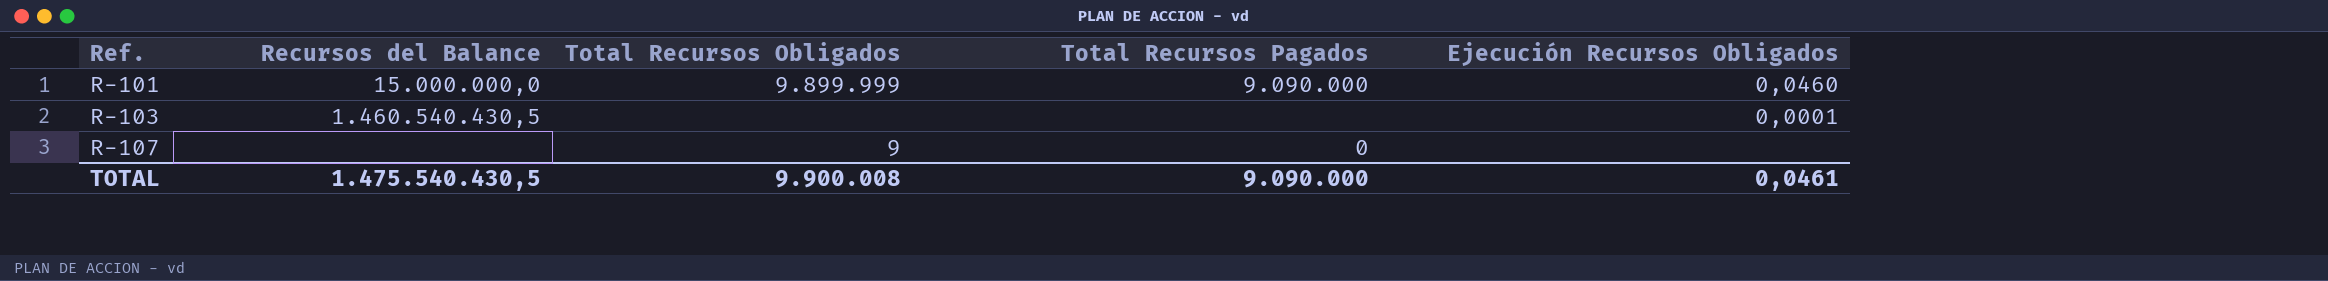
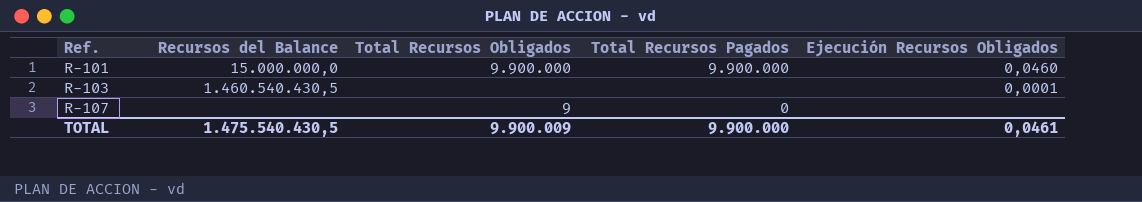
R-101 | Total Recursos Obligados: 9.899.999 -> 9.900.000
R-101 | Total Recursos Pagados: 9.090.000 -> 9.900.000
TOTAL | Total Recursos Obligados: 9.900.008 -> 9.900.009
TOTAL | Total Recursos Pagados: 9.090.000 -> 9.900.000

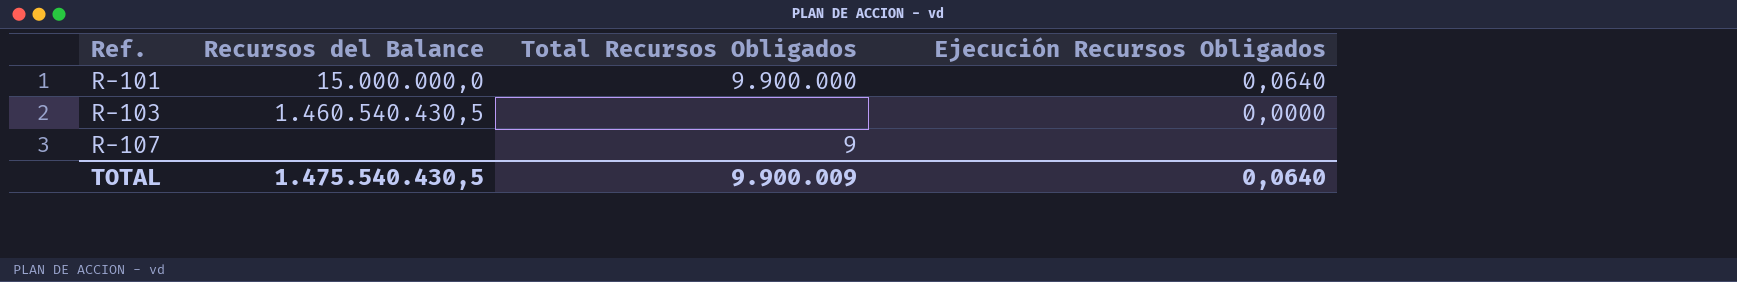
column Total Recursos Pagados | position: 4 -> none
R-101 | Ejecución Recursos Obligados: 0,0460 -> 0,0640
R-103 | Ejecución Recursos Obligados: 0,0001 -> 0,0000
TOTAL | Ejecución Recursos Obligados: 0,0461 -> 0,0640

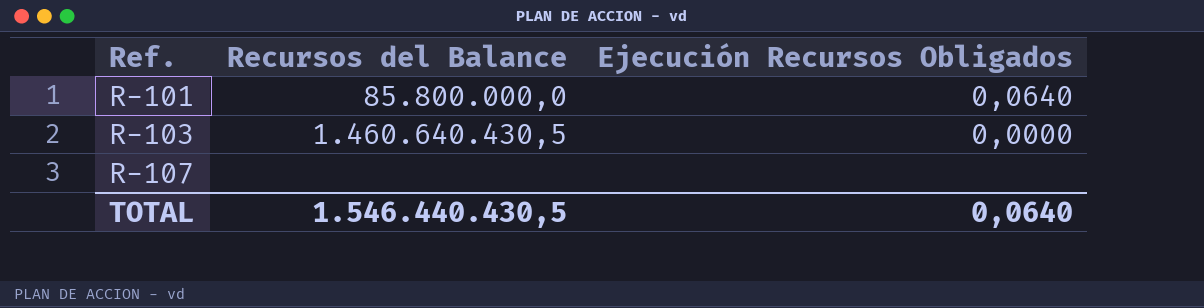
column Total Recursos Obligados | position: 3 -> none
R-101 | Recursos del Balance: 15.000.000,0 -> 85.800.000,0
R-103 | Recursos del Balance: 1.460.540.430,5 -> 1.460.640.430,5
TOTAL | Recursos del Balance: 1.475.540.430,5 -> 1.546.440.430,5

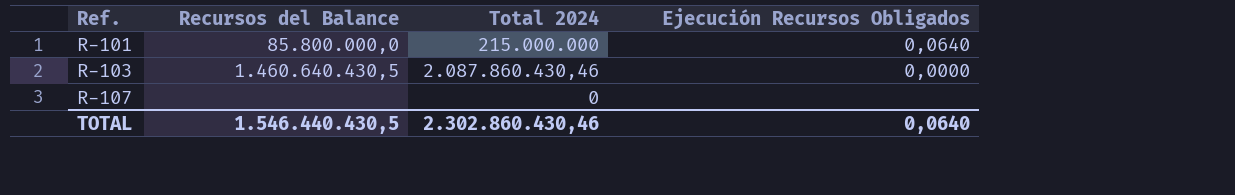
column Total 2024 | position: none -> 3

